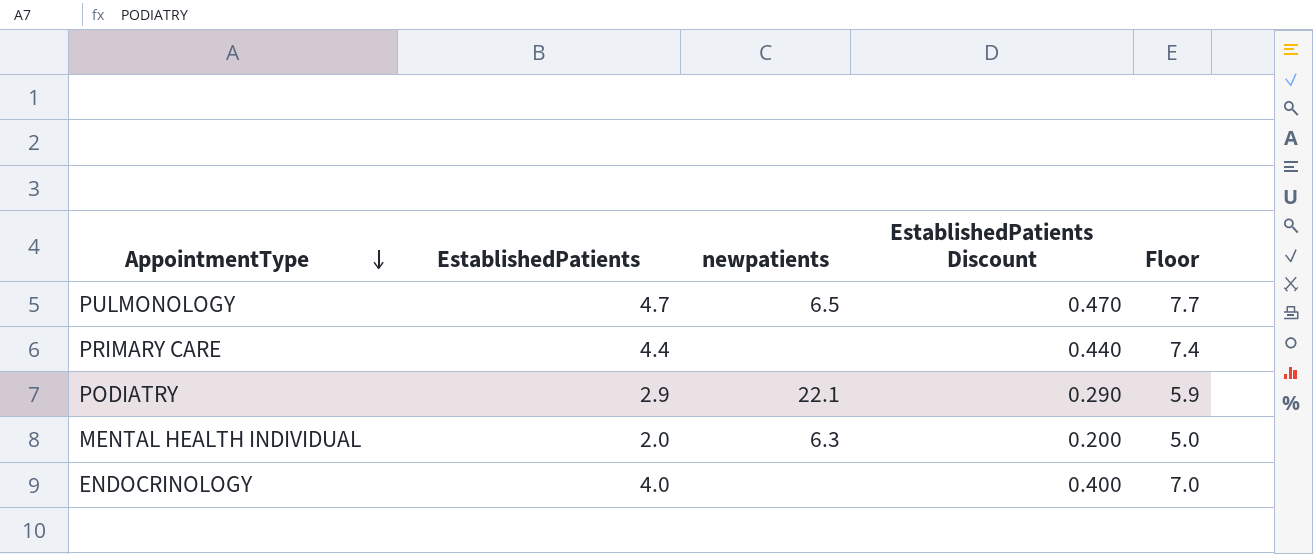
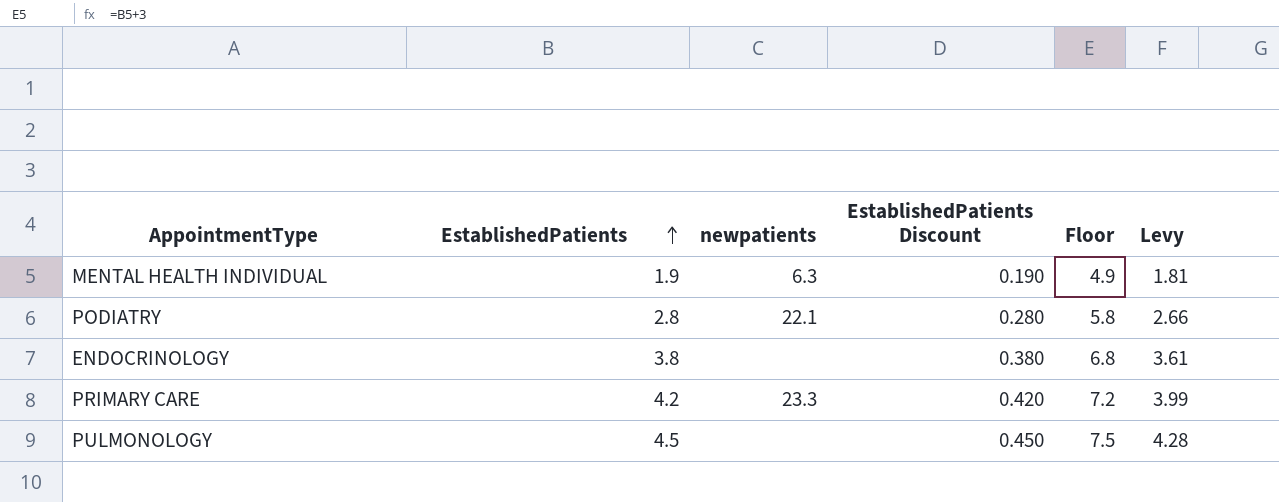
row order: AppointmentType descending -> EstablishedPatients ascending
column Levy | formula: none -> [EstablishedPatients] * 0.95
MENTAL HEALTH INDIVIDUAL | EstablishedPatients: 2.0 -> 1.9
MENTAL HEALTH INDIVIDUAL | EstablishedPatients Discount: 0.200 -> 0.190
MENTAL HEALTH INDIVIDUAL | Floor: 5.0 -> 4.9
PODIATRY | EstablishedPatients: 2.9 -> 2.8
PODIATRY | EstablishedPatients Discount: 0.290 -> 0.280
PODIATRY | Floor: 5.9 -> 5.8
ENDOCRINOLOGY | EstablishedPatients: 4.0 -> 3.8
ENDOCRINOLOGY | EstablishedPatients Discount: 0.400 -> 0.380
ENDOCRINOLOGY | Floor: 7.0 -> 6.8
PRIMARY CARE | EstablishedPatients: 4.4 -> 4.2
PRIMARY CARE | newpatients: none -> 23.3
PRIMARY CARE | EstablishedPatients Discount: 0.440 -> 0.420
PRIMARY CARE | Floor: 7.4 -> 7.2
PULMONOLOGY | EstablishedPatients: 4.7 -> 4.5
PULMONOLOGY | newpatients: 6.5 -> none
PULMONOLOGY | EstablishedPatients Discount: 0.470 -> 0.450
PULMONOLOGY | Floor: 7.7 -> 7.5

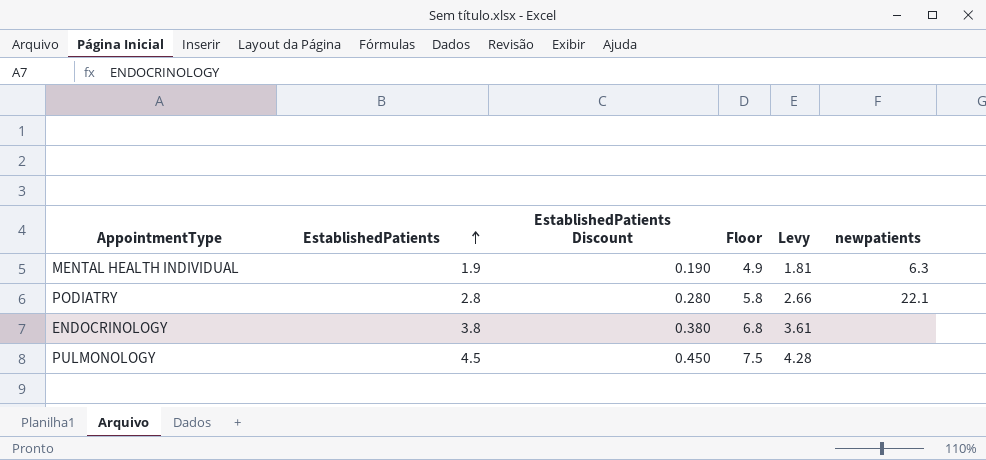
column newpatients | position: 3 -> 6
row PRIMARY CARE: 4.2 | 23.3 | 0.420 | 7.2 | 3.99 -> none

